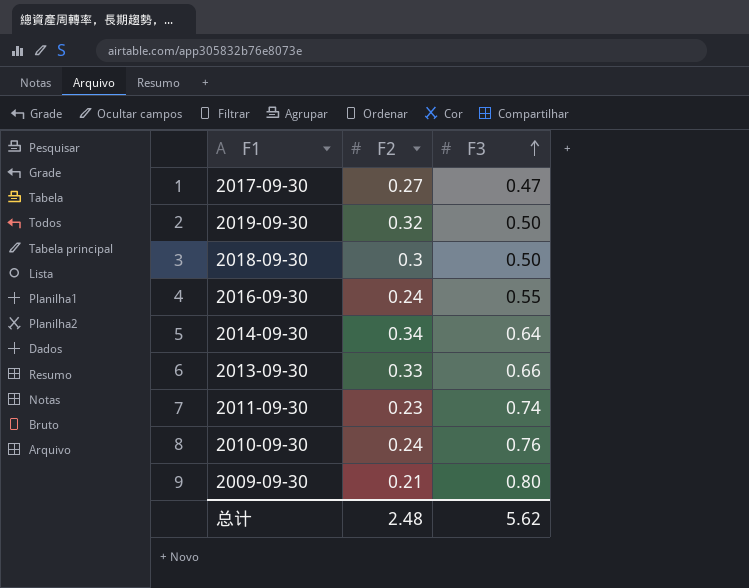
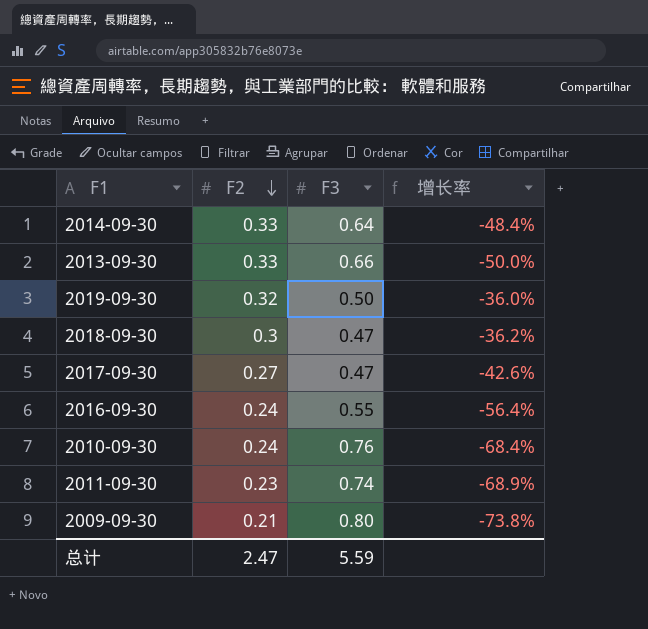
row order: F3 ascending -> F2 descending
column 增长率 | formula: none -> ([F2] - [F3]) / [F3]
2014-09-30 | F2: 0.34 -> 0.33
2018-09-30 | F3: 0.50 -> 0.47
总计 | F2: 2.48 -> 2.47
总计 | F3: 5.62 -> 5.59

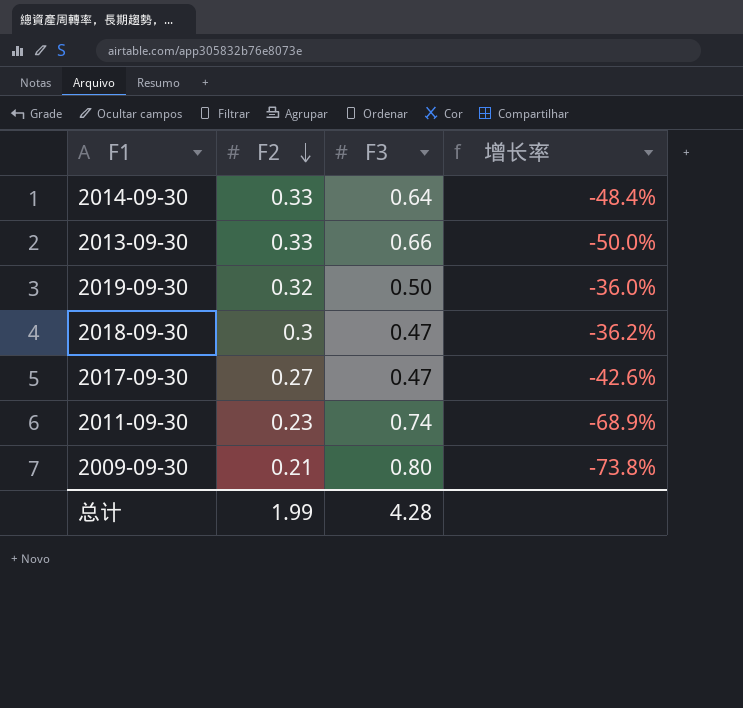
row 2016-09-30: 0.24 | 0.55 | -56.4% -> none
row 2010-09-30: 0.24 | 0.76 | -68.4% -> none
总计 | F2: 2.47 -> 1.99
总计 | F3: 5.59 -> 4.28

